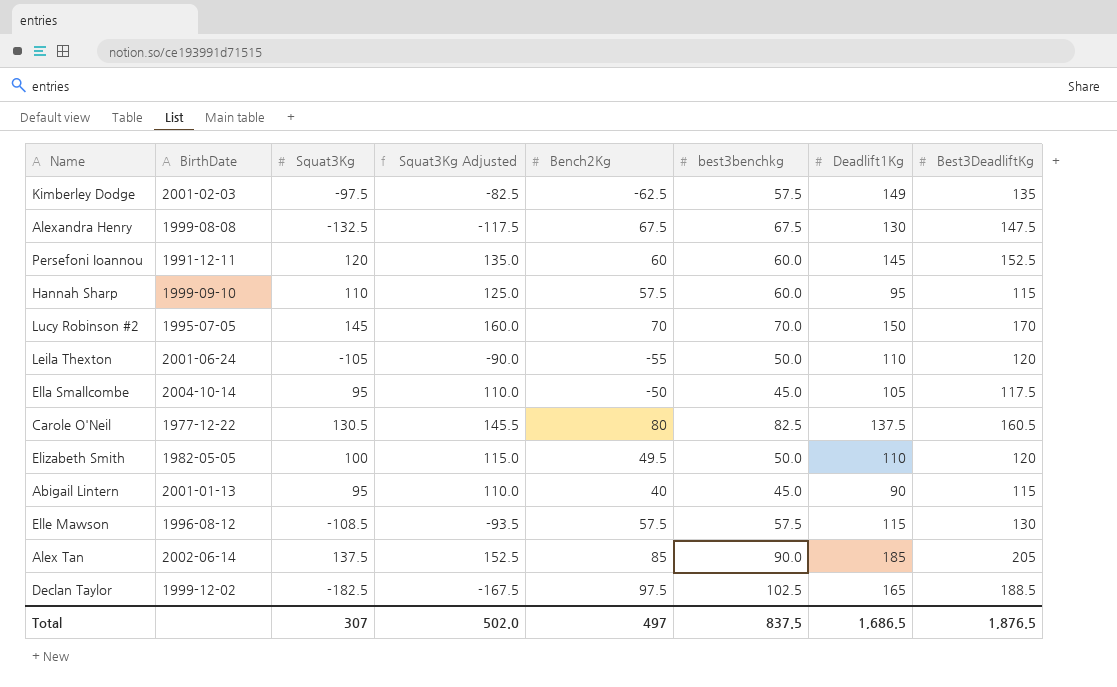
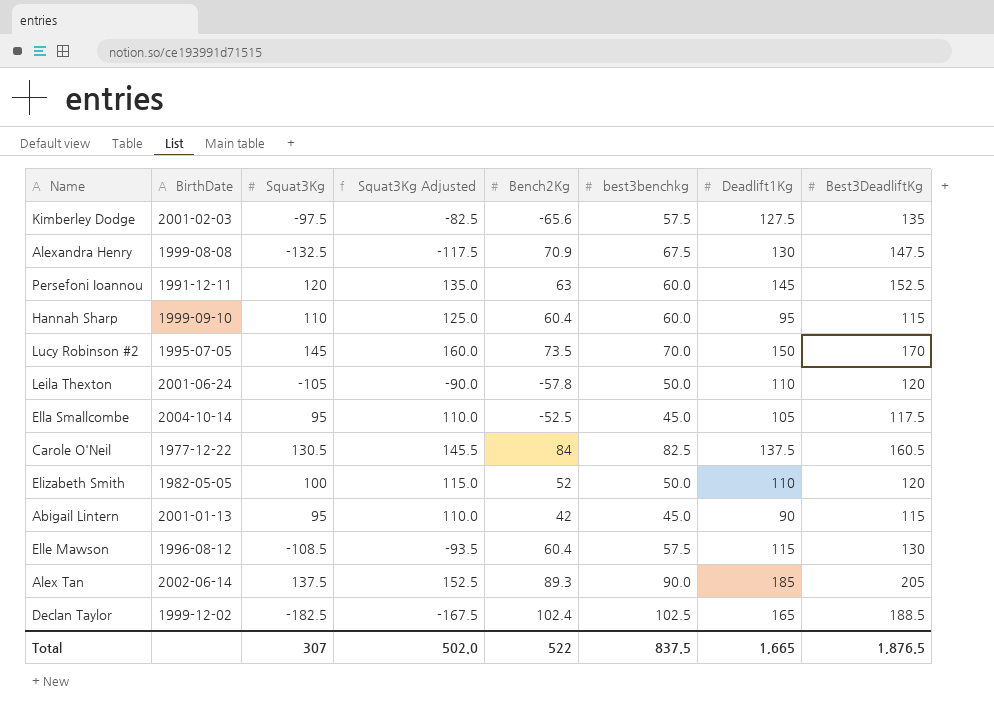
Kimberley Dodge | Bench2Kg: -62.5 -> -65.6
Kimberley Dodge | Deadlift1Kg: 149 -> 127.5
Alexandra Henry | Bench2Kg: 67.5 -> 70.9
Persefoni Ioannou | Bench2Kg: 60 -> 63
Hannah Sharp | Bench2Kg: 57.5 -> 60.4
Lucy Robinson #2 | Bench2Kg: 70 -> 73.5
Leila Thexton | Bench2Kg: -55 -> -57.8
Ella Smallcombe | Bench2Kg: -50 -> -52.5
Carole O'Neil | Bench2Kg: 80 -> 84
Elizabeth Smith | Bench2Kg: 49.5 -> 52
Abigail Lintern | Bench2Kg: 40 -> 42
Elle Mawson | Bench2Kg: 57.5 -> 60.4
Alex Tan | Bench2Kg: 85 -> 89.3
Declan Taylor | Bench2Kg: 97.5 -> 102.4
Total | Bench2Kg: 497 -> 522
Total | Deadlift1Kg: 1,686.5 -> 1,665

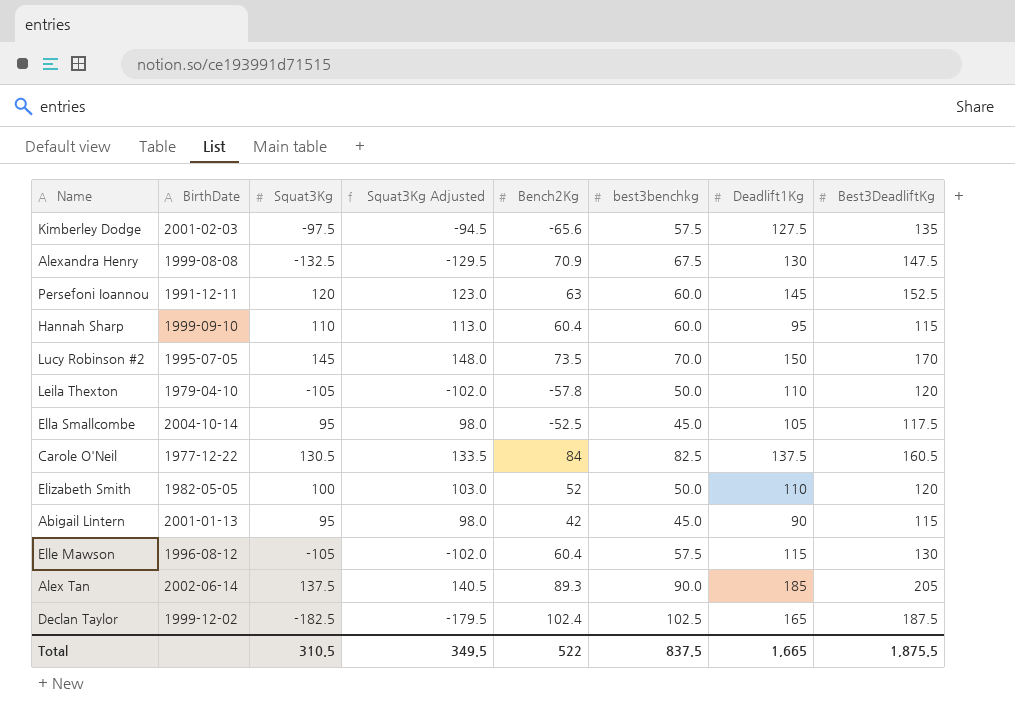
column Squat3Kg Adjusted | formula: [Squat3Kg] + 15 -> [Squat3Kg] + 3
Leila Thexton | BirthDate: 2001-06-24 -> 1979-04-10
Elle Mawson | Squat3Kg: -108.5 -> -105
Declan Taylor | Best3DeadliftKg: 188.5 -> 187.5
Total | Squat3Kg: 307 -> 310.5
Total | Squat3Kg Adjusted: 502.0 -> 349.5
Total | Best3DeadliftKg: 1,876.5 -> 1,875.5

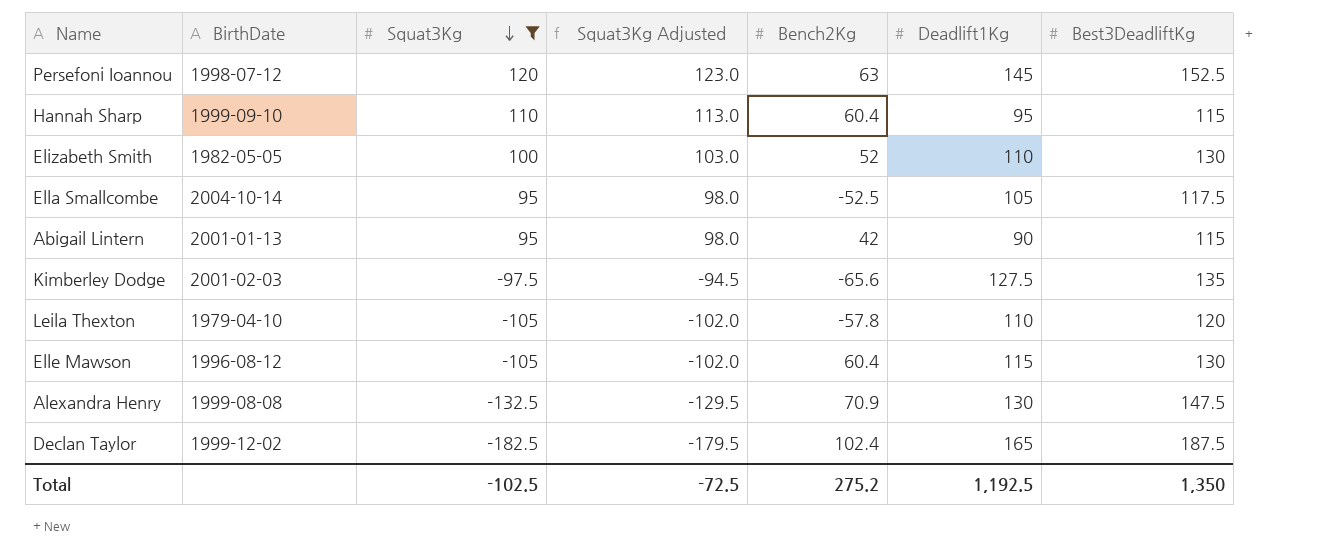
filter: none -> Squat3Kg <= 120
row order: none -> Squat3Kg descending
column best3benchkg | position: 6 -> none
Persefoni Ioannou | BirthDate: 1991-12-11 -> 1998-07-12
Elizabeth Smith | Best3DeadliftKg: 120 -> 130
Total | Squat3Kg: 310.5 -> -102.5
Total | Squat3Kg Adjusted: 349.5 -> -72.5
Total | Bench2Kg: 522 -> 275.2
Total | Deadlift1Kg: 1,665 -> 1,192.5
Total | Best3DeadliftKg: 1,875.5 -> 1,350

